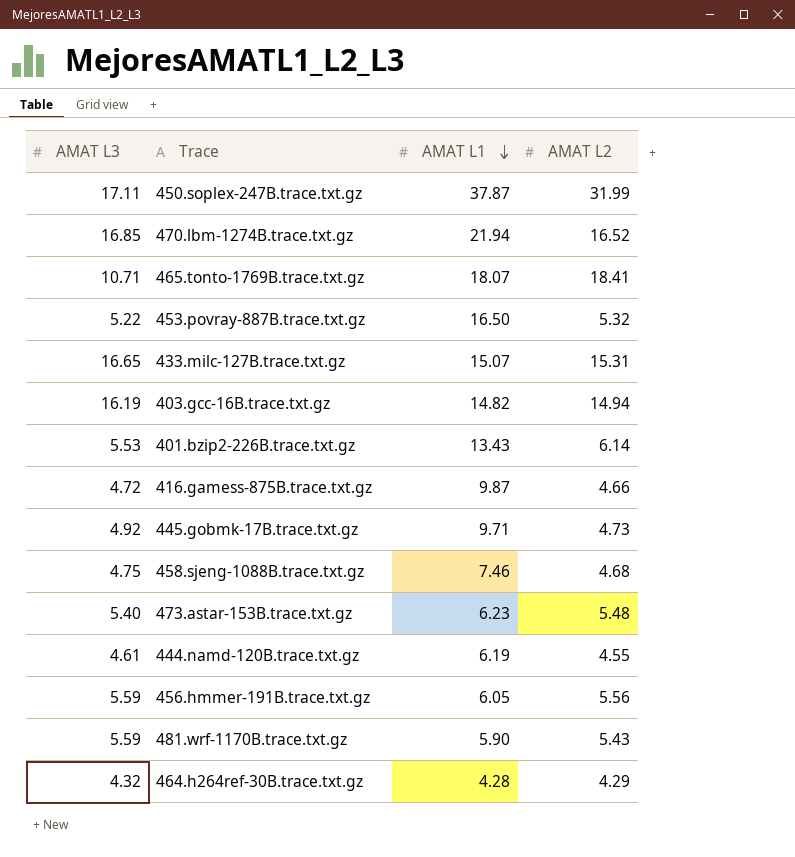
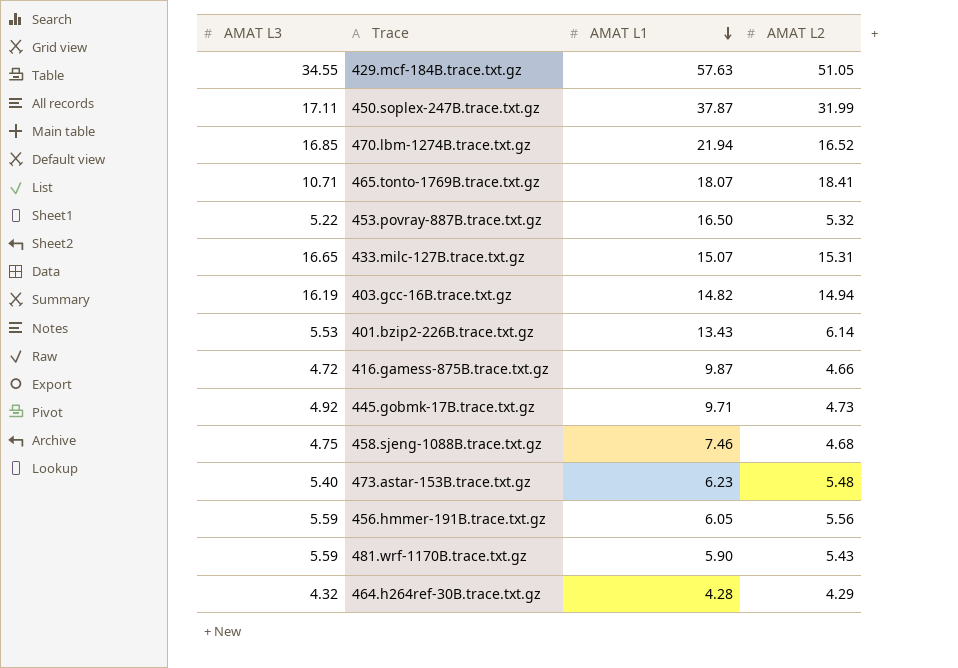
row 444.namd-120B.trace.txt.gz: 4.61 | 6.19 | 4.55 -> none
row 429.mcf-184B.trace.txt.gz: none -> 34.55 | 57.63 | 51.05

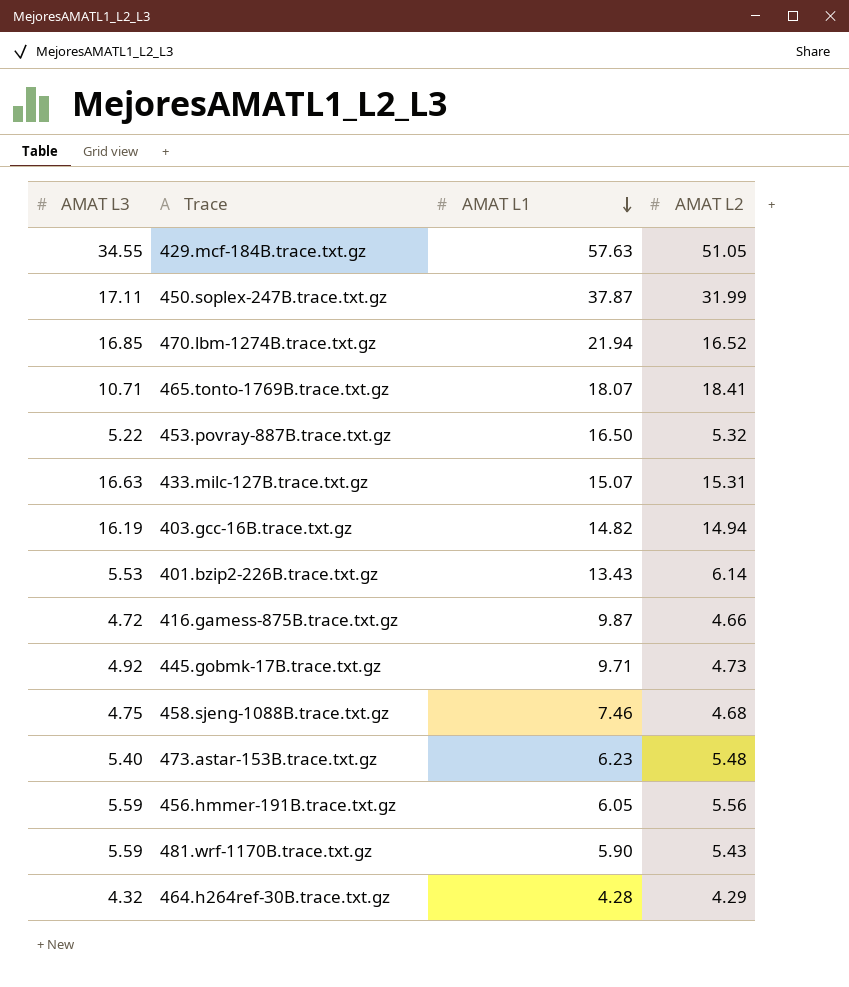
433.milc-127B.trace.txt.gz | AMAT L3: 16.65 -> 16.63

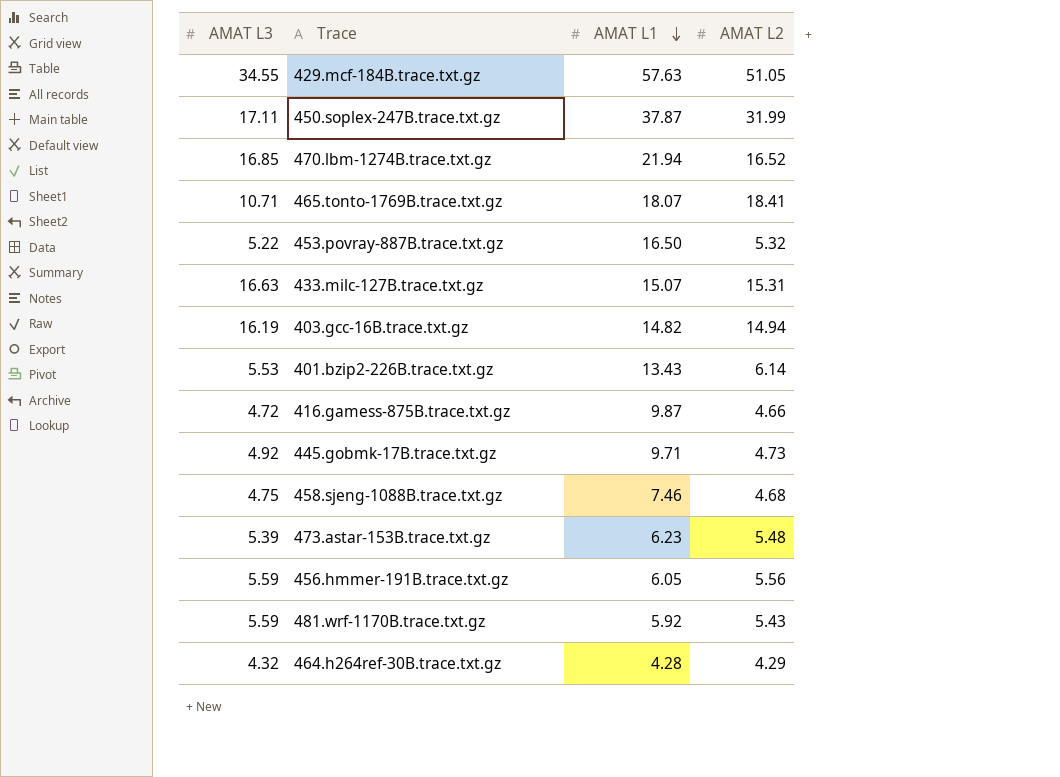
473.astar-153B.trace.txt.gz | AMAT L3: 5.40 -> 5.39
481.wrf-1170B.trace.txt.gz | AMAT L1: 5.90 -> 5.92

